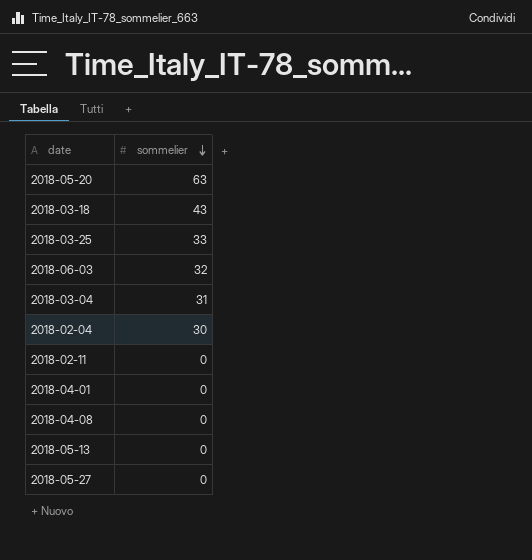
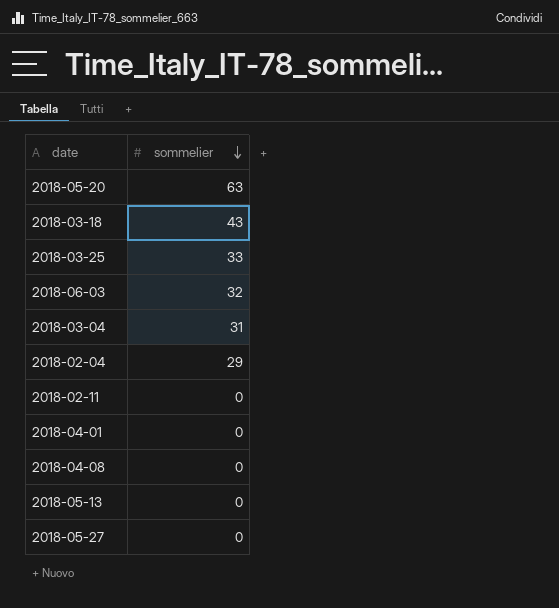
2018-02-04 | sommelier: 30 -> 29

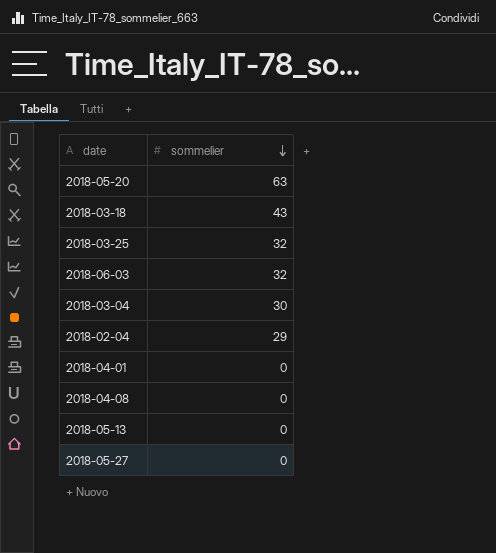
row 2018-02-11: 0 -> none
2018-03-25 | sommelier: 33 -> 32
2018-03-04 | sommelier: 31 -> 30

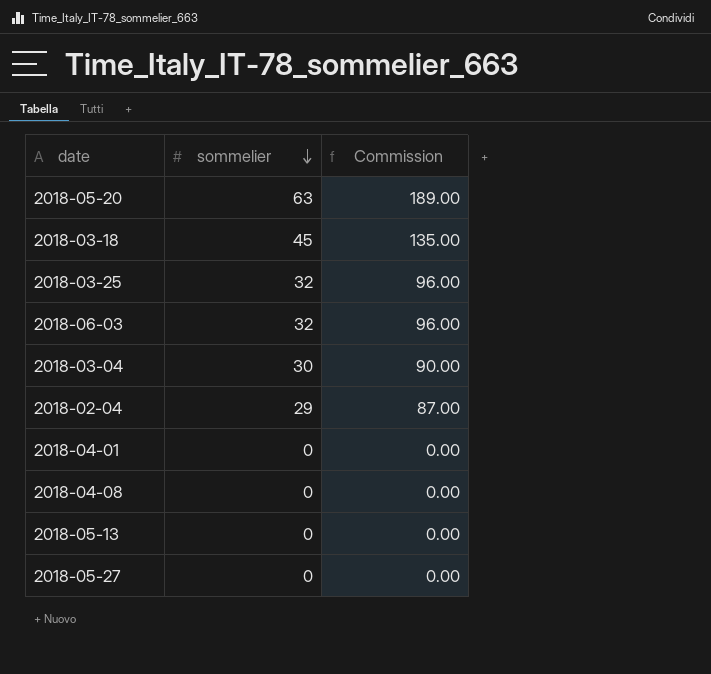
column Commission | formula: none -> [sommelier] * 3
2018-03-18 | sommelier: 43 -> 45

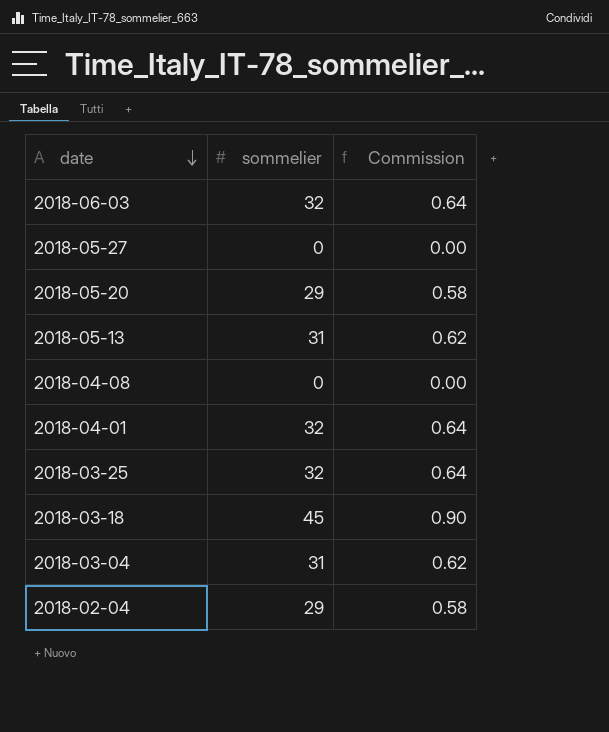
row order: sommelier descending -> date descending
column Commission | formula: [sommelier] * 3 -> [sommelier] * 0.02
2018-05-20 | sommelier: 63 -> 29
2018-05-13 | sommelier: 0 -> 31
2018-04-01 | sommelier: 0 -> 32
2018-03-04 | sommelier: 30 -> 31

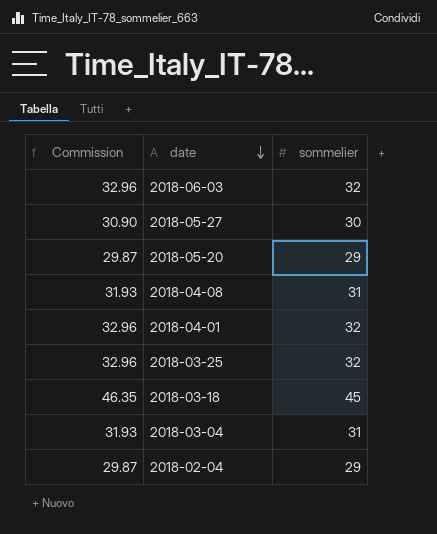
column Commission | formula: [sommelier] * 0.02 -> [sommelier] * 1.03
column Commission | position: 3 -> 1
row 2018-05-13: 31 | 0.62 -> none
2018-05-27 | sommelier: 0 -> 30
2018-04-08 | sommelier: 0 -> 31

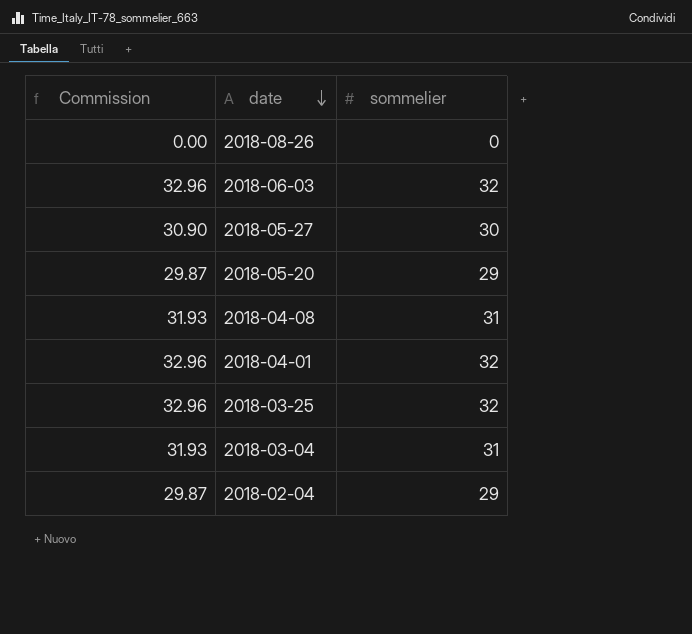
row 2018-03-18: 46.35 | 45 -> none
row 2018-08-26: none -> 0.00 | 0

